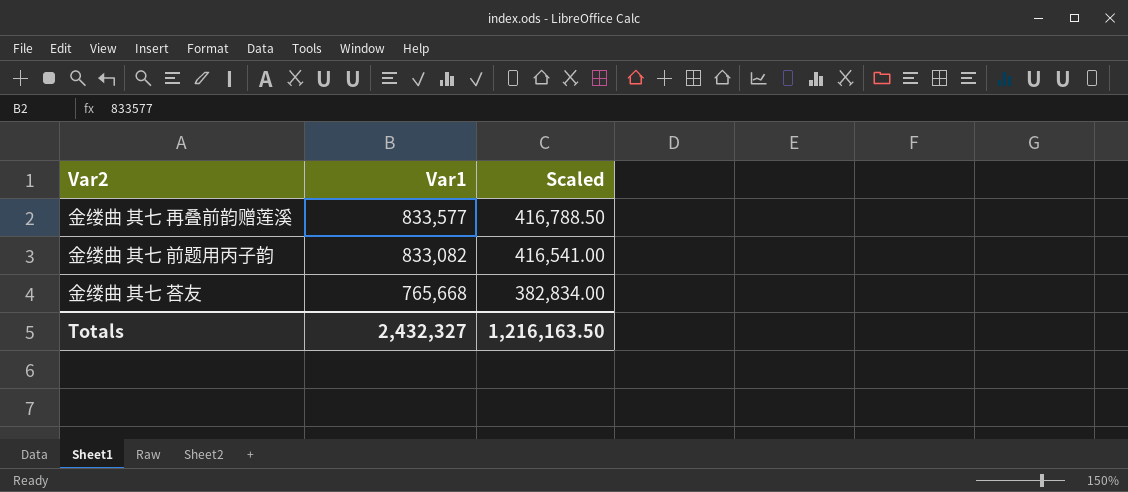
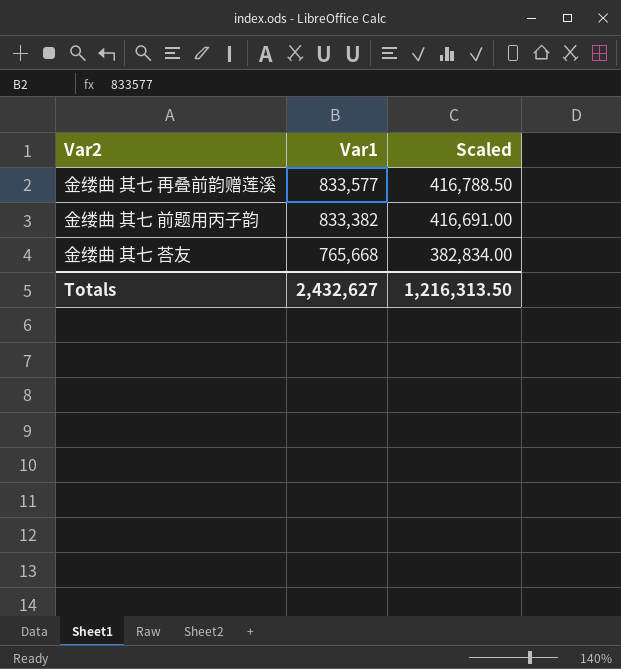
金缕曲 其七 前题用丙子韵 | Var1: 833,082 -> 833,382
金缕曲 其七 前题用丙子韵 | Scaled: 416,541.00 -> 416,691.00
Totals | Var1: 2,432,327 -> 2,432,627
Totals | Scaled: 1,216,163.50 -> 1,216,313.50

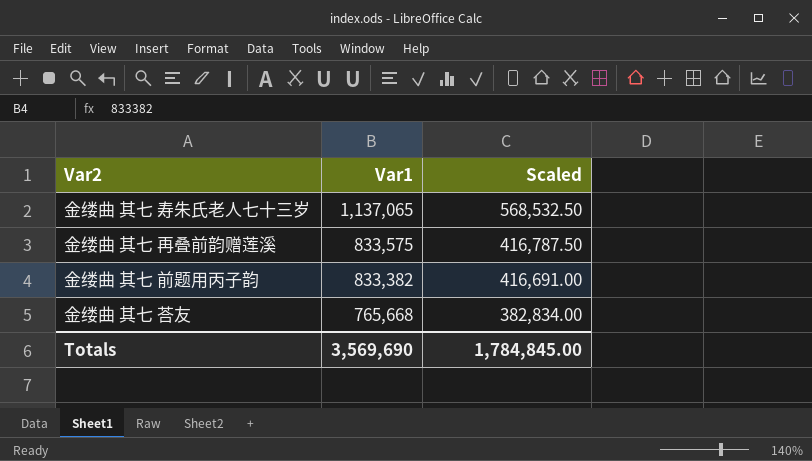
row 金缕曲 其七 寿朱氏老人七十三岁: none -> 1,137,065 | 568,532.50
金缕曲 其七 再叠前韵赠莲溪 | Var1: 833,577 -> 833,575
金缕曲 其七 再叠前韵赠莲溪 | Scaled: 416,788.50 -> 416,787.50
Totals | Var1: 2,432,627 -> 3,569,690
Totals | Scaled: 1,216,313.50 -> 1,784,845.00

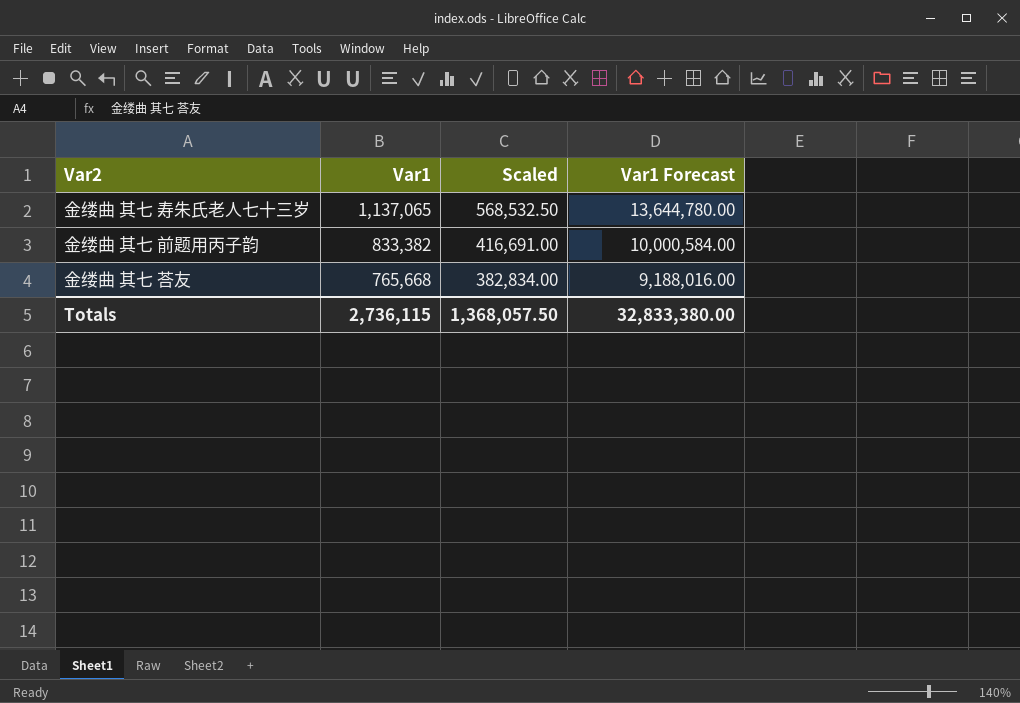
column Var1 Forecast | formula: none -> [Var1] * 12
row 金缕曲 其七 再叠前韵赠莲溪: 833,575 | 416,787.50 -> none
Totals | Var1: 3,569,690 -> 2,736,115
Totals | Scaled: 1,784,845.00 -> 1,368,057.50

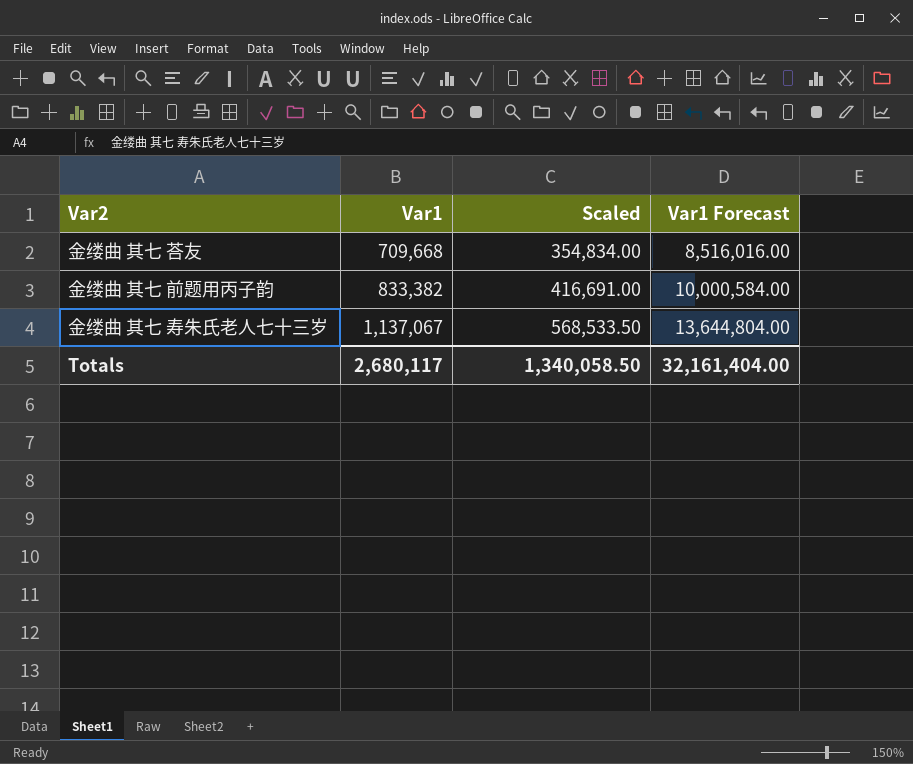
row order: Var1 descending -> Var1 ascending
金缕曲 其七 荅友 | Var1: 765,668 -> 709,668
金缕曲 其七 荅友 | Scaled: 382,834.00 -> 354,834.00
金缕曲 其七 荅友 | Var1 Forecast: 9,188,016.00 -> 8,516,016.00
金缕曲 其七 寿朱氏老人七十三岁 | Var1: 1,137,065 -> 1,137,067
金缕曲 其七 寿朱氏老人七十三岁 | Scaled: 568,532.50 -> 568,533.50
金缕曲 其七 寿朱氏老人七十三岁 | Var1 Forecast: 13,644,780.00 -> 13,644,804.00
Totals | Var1: 2,736,115 -> 2,680,117
Totals | Scaled: 1,368,057.50 -> 1,340,058.50
Totals | Var1 Forecast: 32,833,380.00 -> 32,161,404.00

